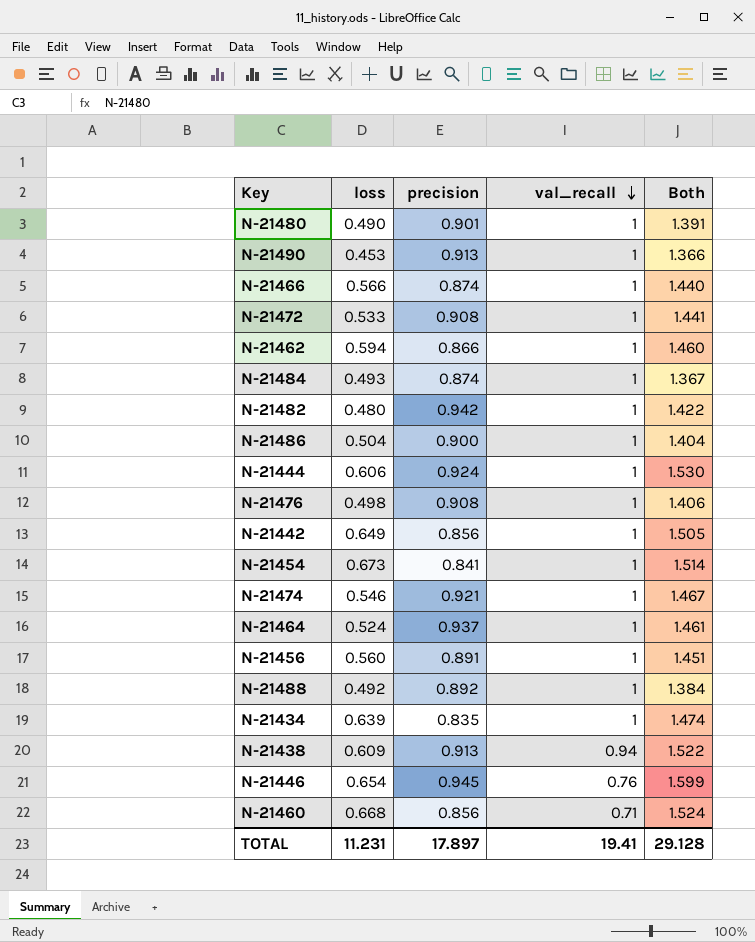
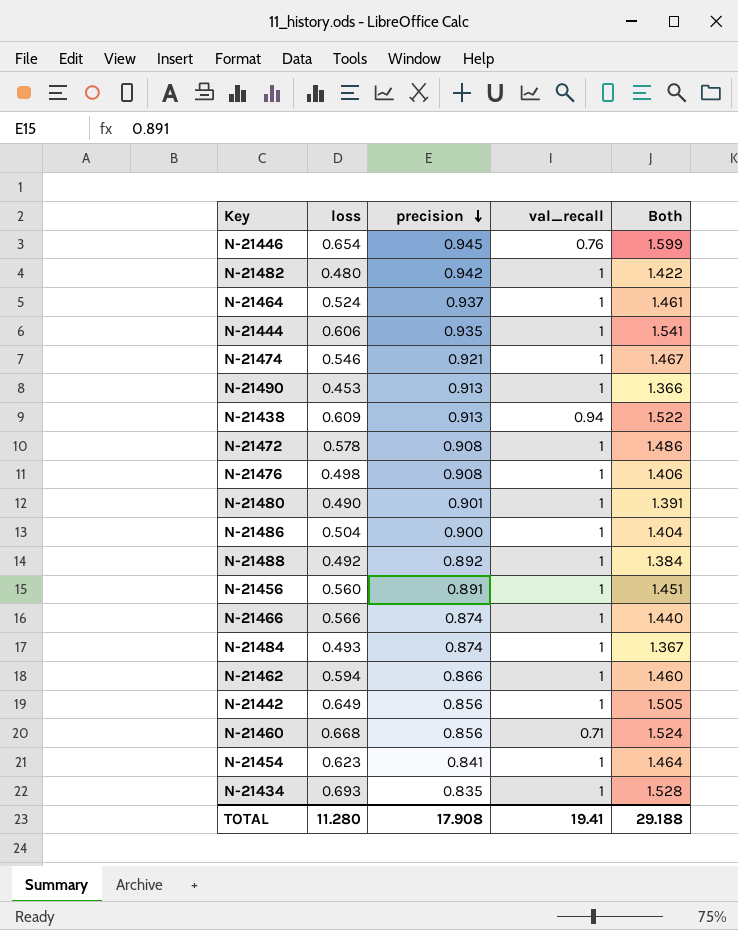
row order: val_recall descending -> precision descending
N-21444 | precision: 0.924 -> 0.935
N-21444 | Both: 1.530 -> 1.541
N-21472 | loss: 0.533 -> 0.578
N-21472 | Both: 1.441 -> 1.486
N-21454 | loss: 0.673 -> 0.623
N-21454 | Both: 1.514 -> 1.464
N-21434 | loss: 0.639 -> 0.693
N-21434 | Both: 1.474 -> 1.528
TOTAL | loss: 11.231 -> 11.280
TOTAL | precision: 17.897 -> 17.908
TOTAL | Both: 29.128 -> 29.188

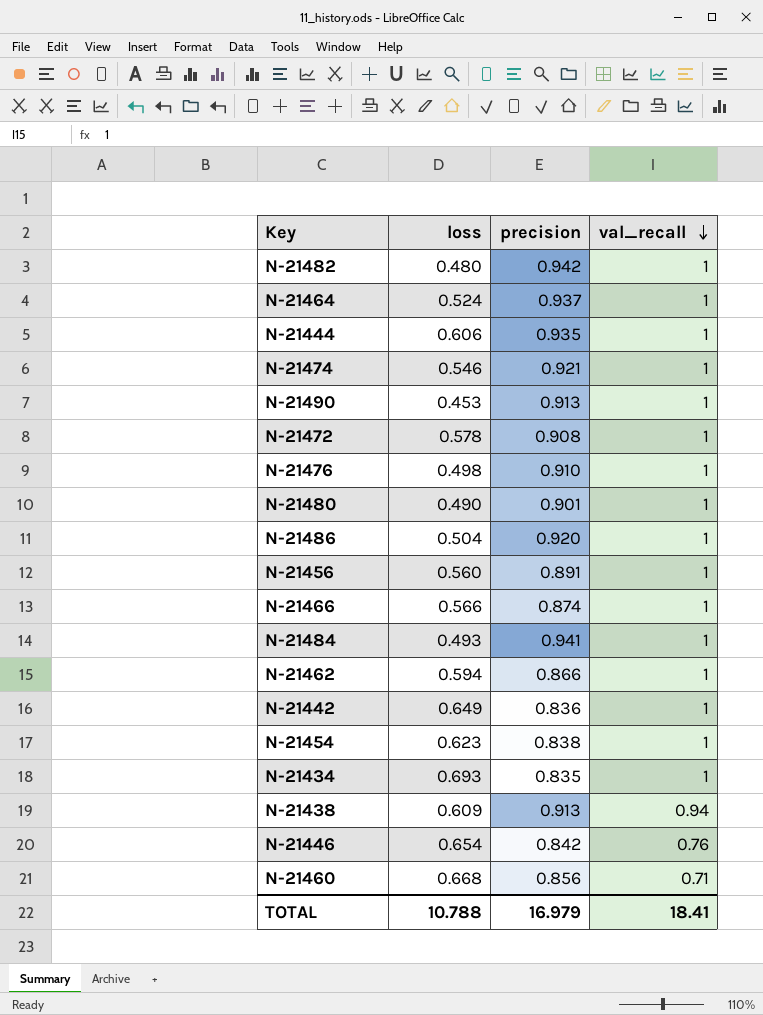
row order: precision descending -> val_recall descending
column Both | formula: [loss] + [precision] -> none
row N-21488: 0.492 | 0.892 | 1 | 1.384 -> none
N-21476 | precision: 0.908 -> 0.910
N-21486 | precision: 0.900 -> 0.920
N-21484 | precision: 0.874 -> 0.941
N-21442 | precision: 0.856 -> 0.836
N-21454 | precision: 0.841 -> 0.838
N-21446 | precision: 0.945 -> 0.842
TOTAL | loss: 11.280 -> 10.788
TOTAL | precision: 17.908 -> 16.979
TOTAL | val_recall: 19.41 -> 18.41

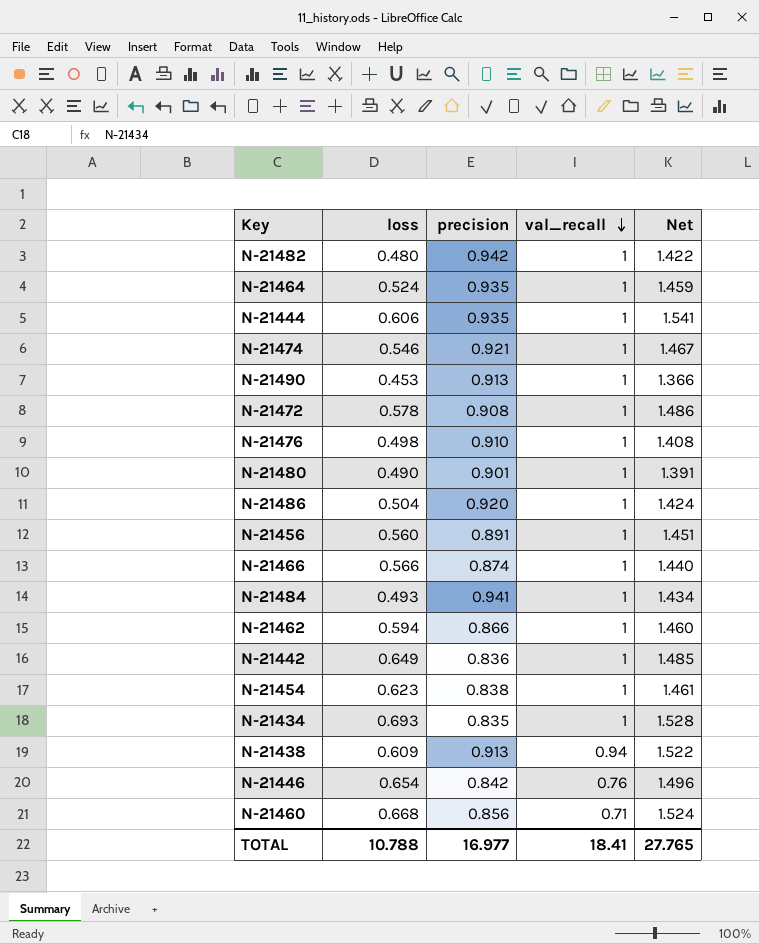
column Net | formula: none -> [loss] + [precision]
N-21464 | precision: 0.937 -> 0.935
TOTAL | precision: 16.979 -> 16.977

